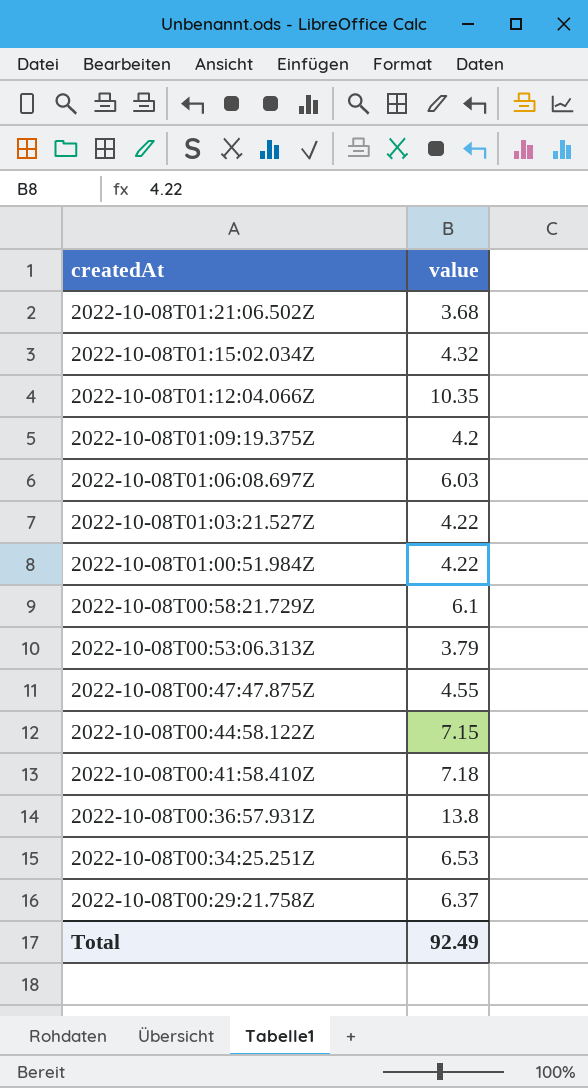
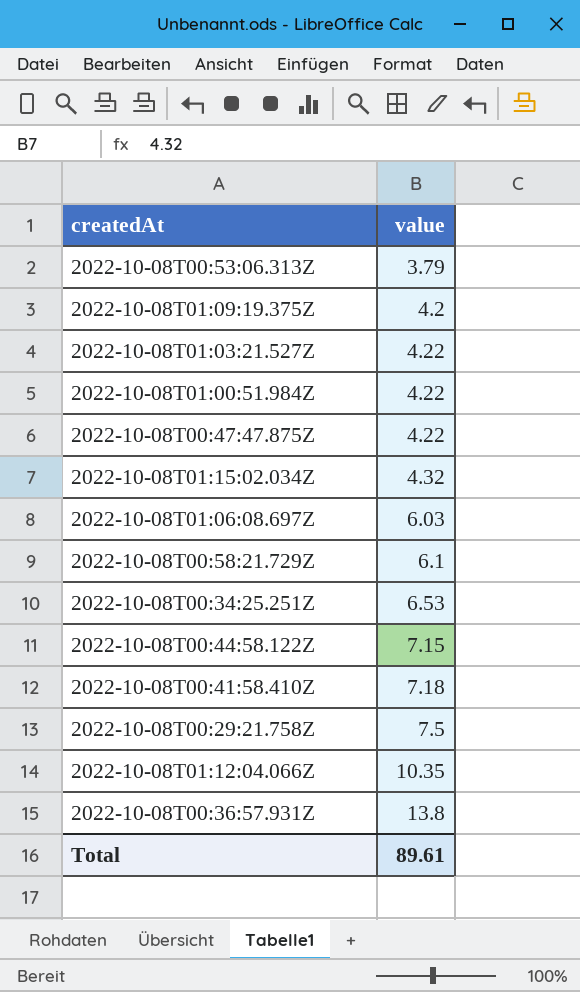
row order: createdAt descending -> value ascending
row 2022-10-08T01:21:06.502Z: 3.68 -> none
2022-10-08T00:47:47.875Z | value: 4.55 -> 4.22
2022-10-08T00:29:21.758Z | value: 6.37 -> 7.5
Total | value: 92.49 -> 89.61

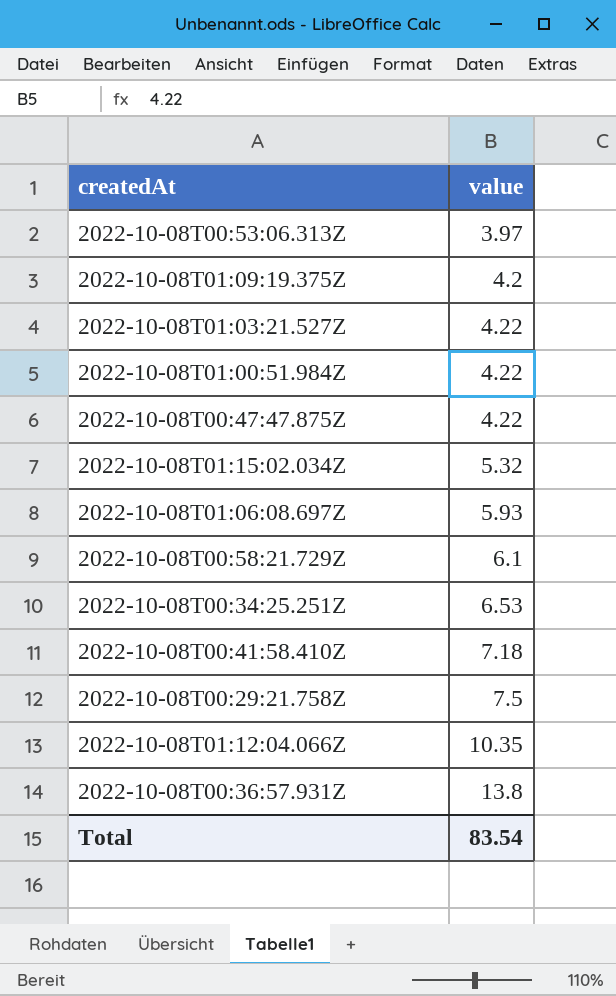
row 2022-10-08T00:44:58.122Z: 7.15 -> none
2022-10-08T00:53:06.313Z | value: 3.79 -> 3.97
2022-10-08T01:15:02.034Z | value: 4.32 -> 5.32
2022-10-08T01:06:08.697Z | value: 6.03 -> 5.93
Total | value: 89.61 -> 83.54

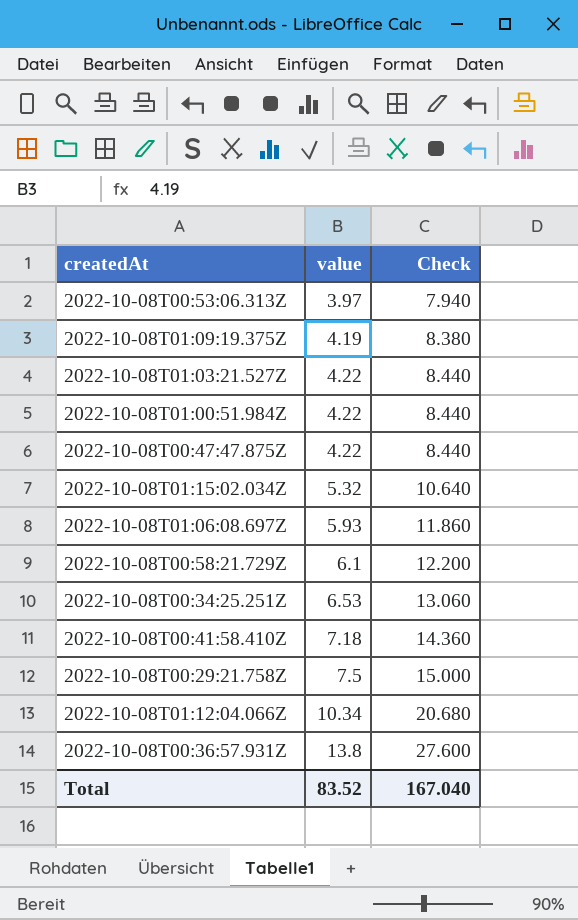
column Check | formula: none -> [value] * 2
2022-10-08T01:09:19.375Z | value: 4.2 -> 4.19
2022-10-08T01:12:04.066Z | value: 10.35 -> 10.34
Total | value: 83.54 -> 83.52

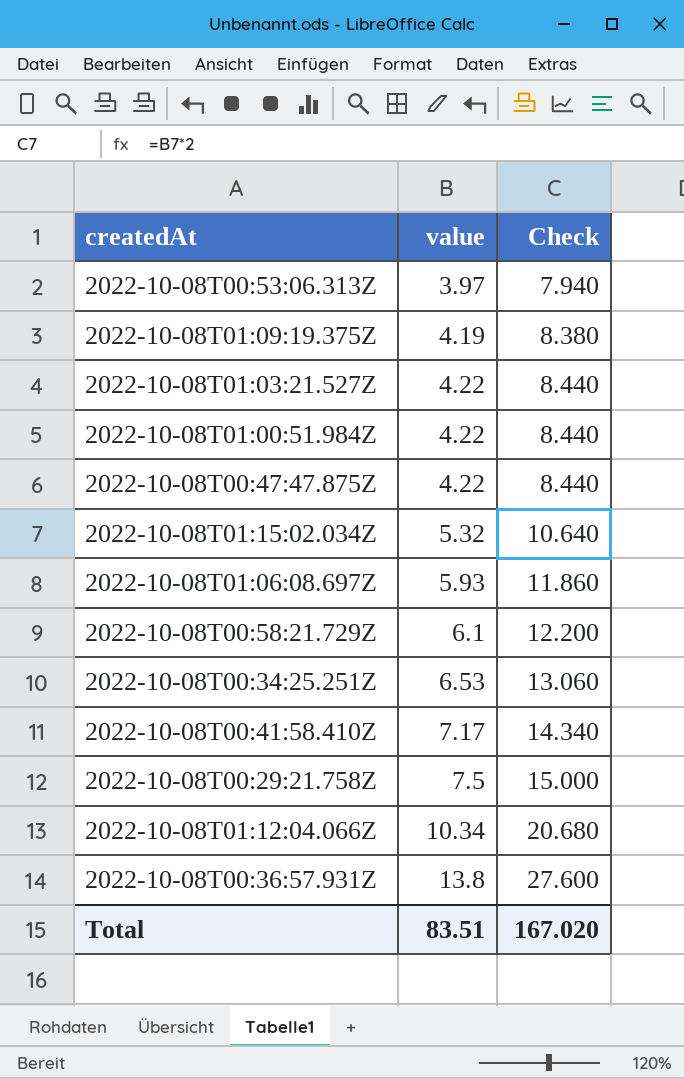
2022-10-08T00:41:58.410Z | value: 7.18 -> 7.17
2022-10-08T00:41:58.410Z | Check: 14.360 -> 14.340
Total | value: 83.52 -> 83.51
Total | Check: 167.040 -> 167.020

